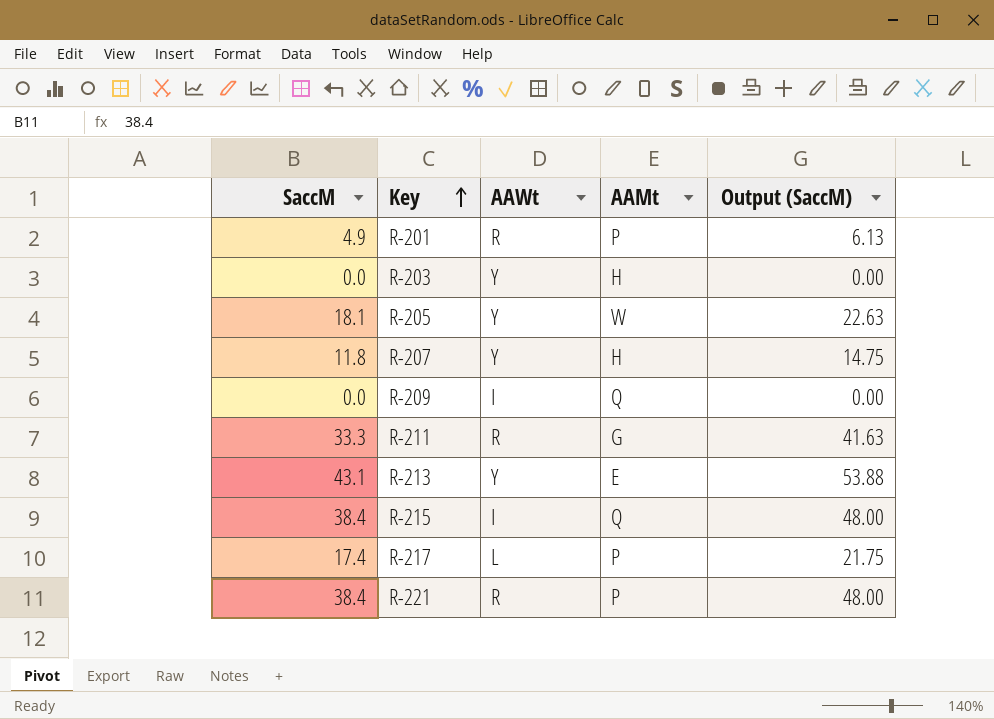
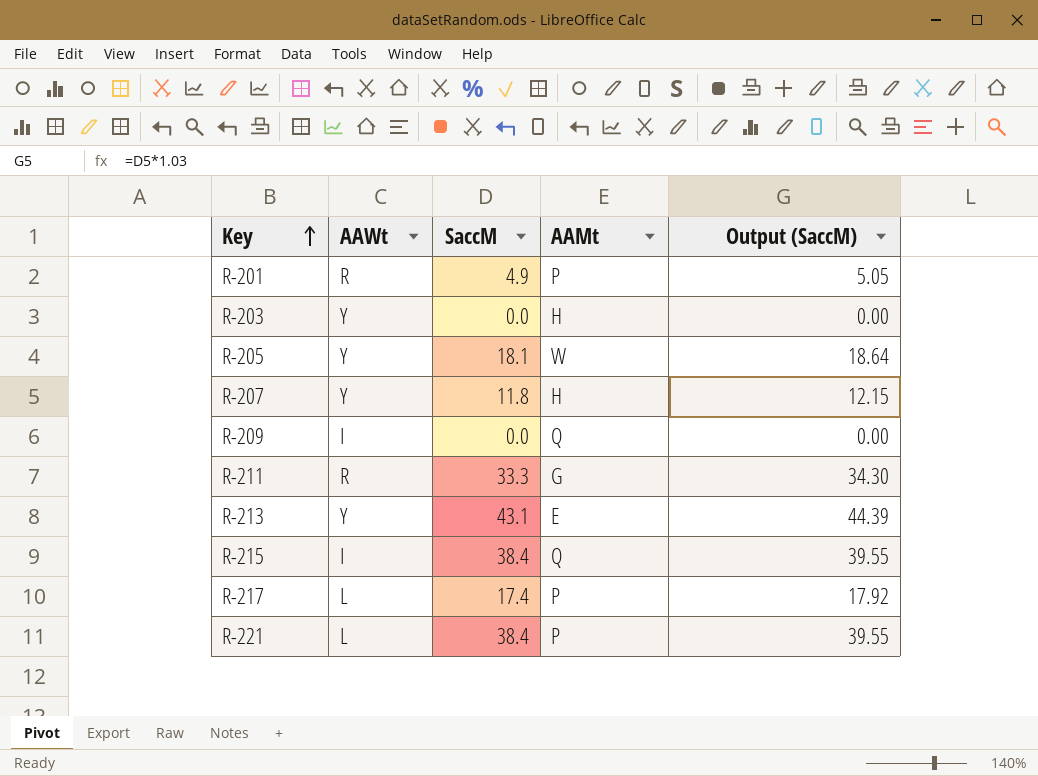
column SaccM | position: 1 -> 3
column Output (SaccM) | formula: [SaccM] * 1.25 -> [SaccM] * 1.03
R-221 | AAWt: R -> L

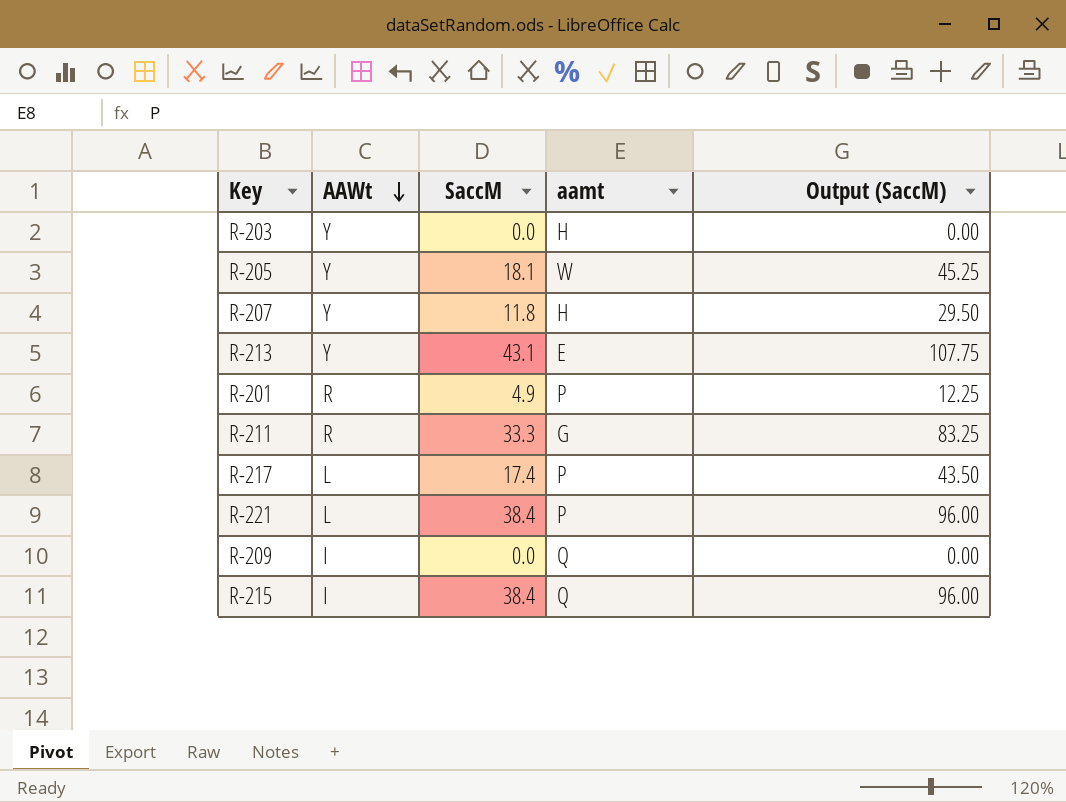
row order: Key ascending -> AAWt descending
column name: AAMt -> aamt
column Output (SaccM) | formula: [SaccM] * 1.03 -> [SaccM] * 2.5

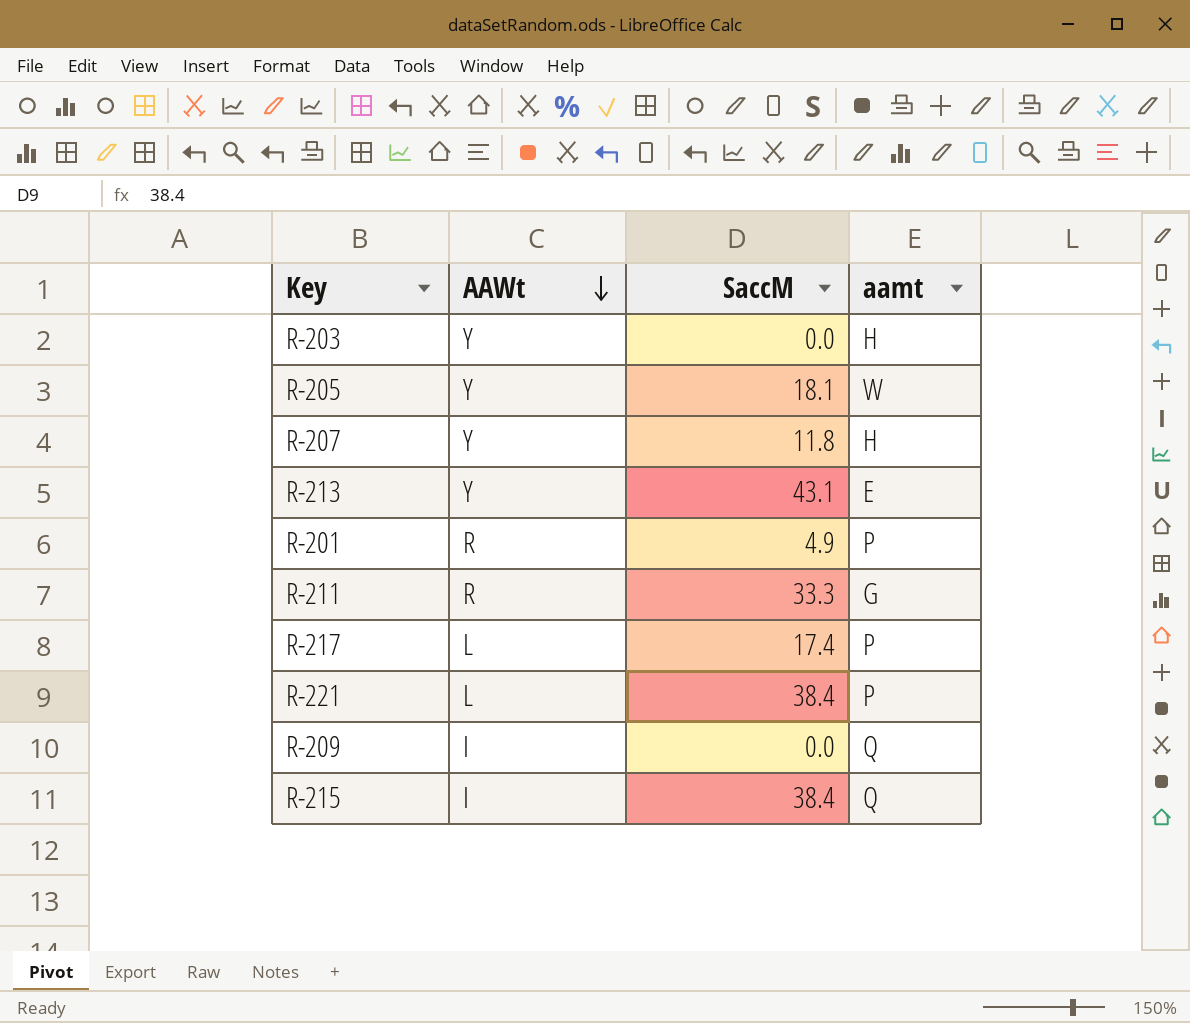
column Output (SaccM) | formula: [SaccM] * 2.5 -> none

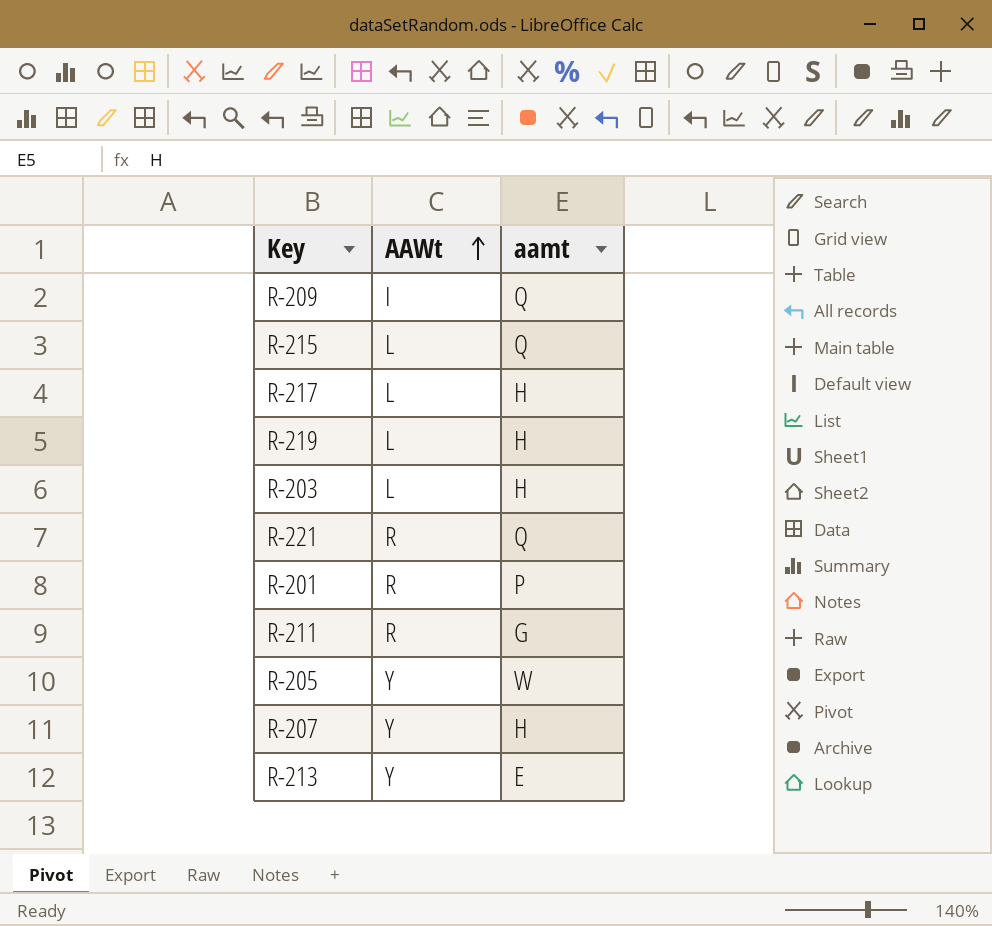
row order: AAWt descending -> AAWt ascending
column SaccM | position: 3 -> none
R-215 | AAWt: I -> L
R-217 | aamt: P -> H
row R-219: none -> L | H
R-203 | AAWt: Y -> L
R-221 | AAWt: L -> R
R-221 | aamt: P -> Q

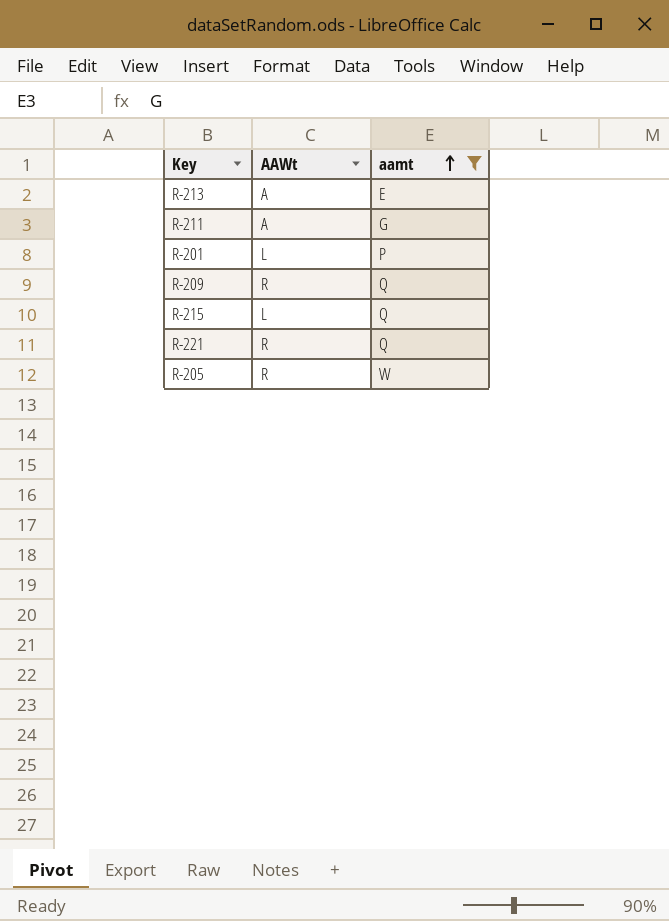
filter: none -> aamt != H
row order: AAWt ascending -> aamt ascending
R-213 | AAWt: Y -> A
R-211 | AAWt: R -> A
R-201 | AAWt: R -> L
R-209 | AAWt: I -> R
R-205 | AAWt: Y -> R

